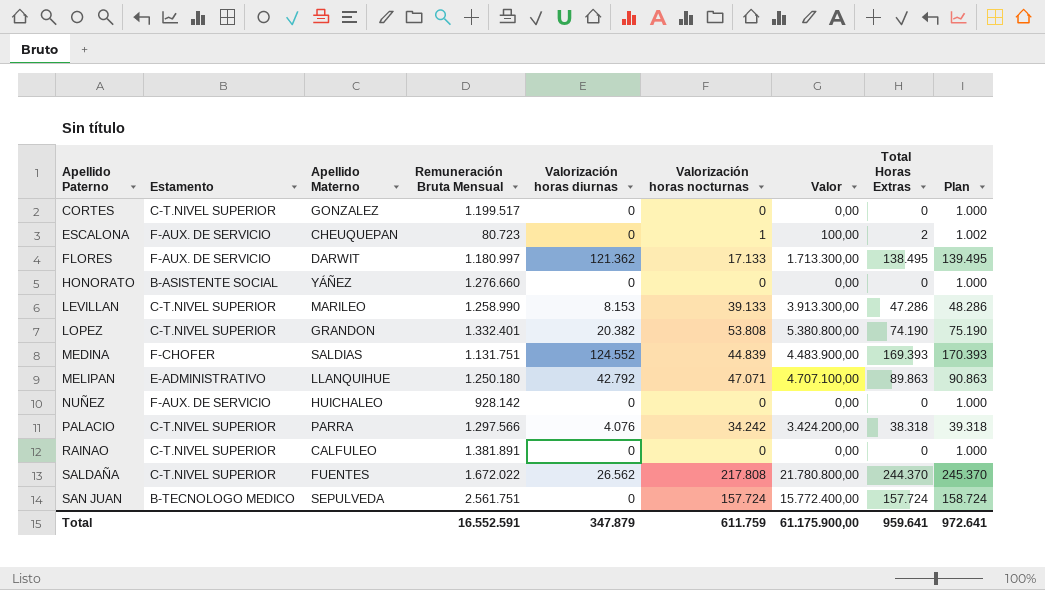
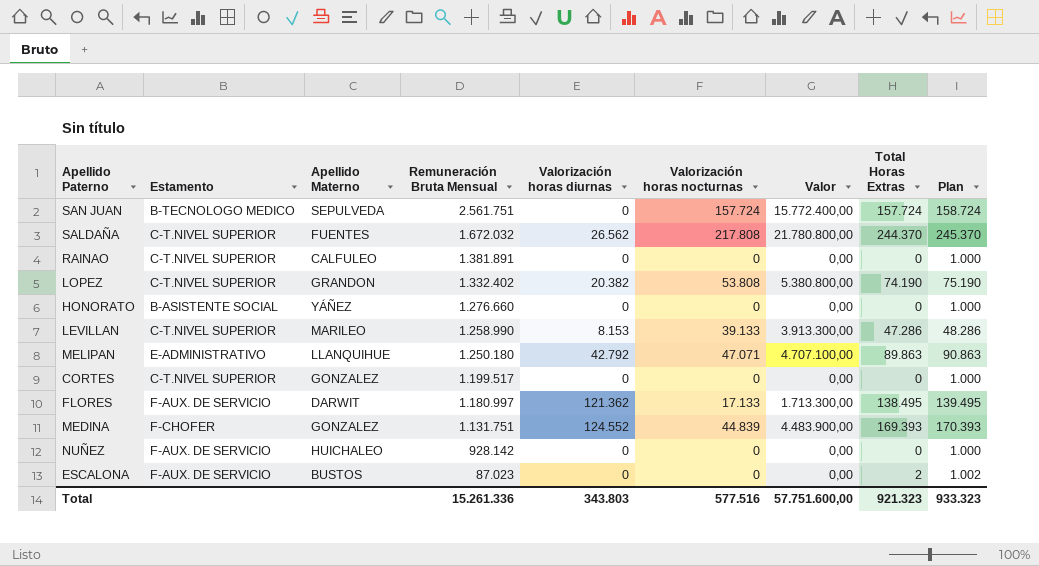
row order: Apellido Paterno ascending -> Remuneración Bruta Mensual descending
row PALACIO: C-T.NIVEL SUPERIOR | PARRA | 1.297.566 | 4.076 | 34.242 | 3.424.200,00 | 38.318 | 39.318 -> none
SALDAÑA | Remuneración Bruta Mensual: 1.672.022 -> 1.672.032
LOPEZ | Remuneración Bruta Mensual: 1.332.401 -> 1.332.402
MEDINA | Apellido Materno: SALDIAS -> GONZALEZ
ESCALONA | Apellido Materno: CHEUQUEPAN -> BUSTOS
ESCALONA | Remuneración Bruta Mensual: 80.723 -> 87.023
ESCALONA | Valorización horas nocturnas: 1 -> 0
ESCALONA | Valor: 100,00 -> 0,00
Total | Remuneración Bruta Mensual: 16.552.591 -> 15.261.336
Total | Valorización horas diurnas: 347.879 -> 343.803
Total | Valorización horas nocturnas: 611.759 -> 577.516
Total | Valor: 61.175.900,00 -> 57.751.600,00
Total | Total Horas Extras: 959.641 -> 921.323
Total | Plan: 972.641 -> 933.323

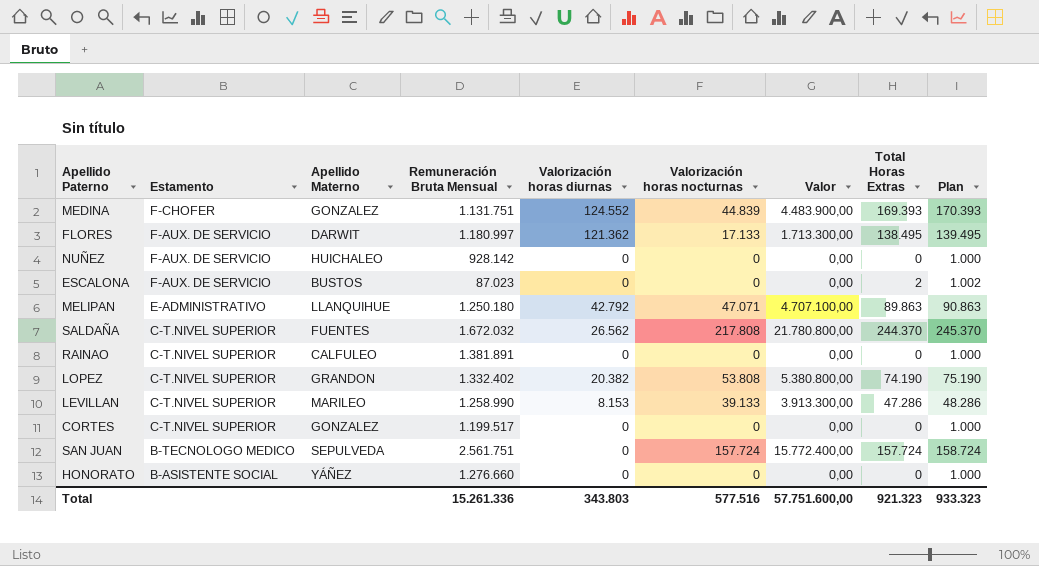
row order: Remuneración Bruta Mensual descending -> Estamento descending

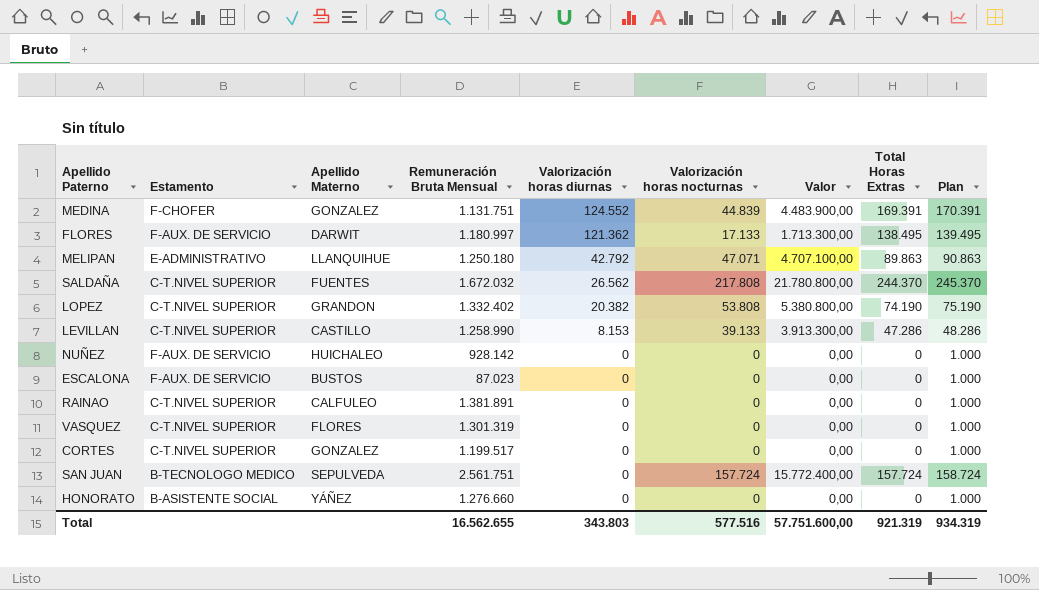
row order: Estamento descending -> Valorización horas diurnas descending
MEDINA | Total Horas Extras: 169.393 -> 169.391
MEDINA | Plan: 170.393 -> 170.391
LEVILLAN | Apellido Materno: MARILEO -> CASTILLO
ESCALONA | Total Horas Extras: 2 -> 0
ESCALONA | Plan: 1.002 -> 1.000
row VASQUEZ: none -> C-T.NIVEL SUPERIOR | FLORES | 1.301.319 | 0 | 0 | 0,00 | 0 | 1.000
Total | Remuneración Bruta Mensual: 15.261.336 -> 16.562.655
Total | Total Horas Extras: 921.323 -> 921.319
Total | Plan: 933.323 -> 934.319

